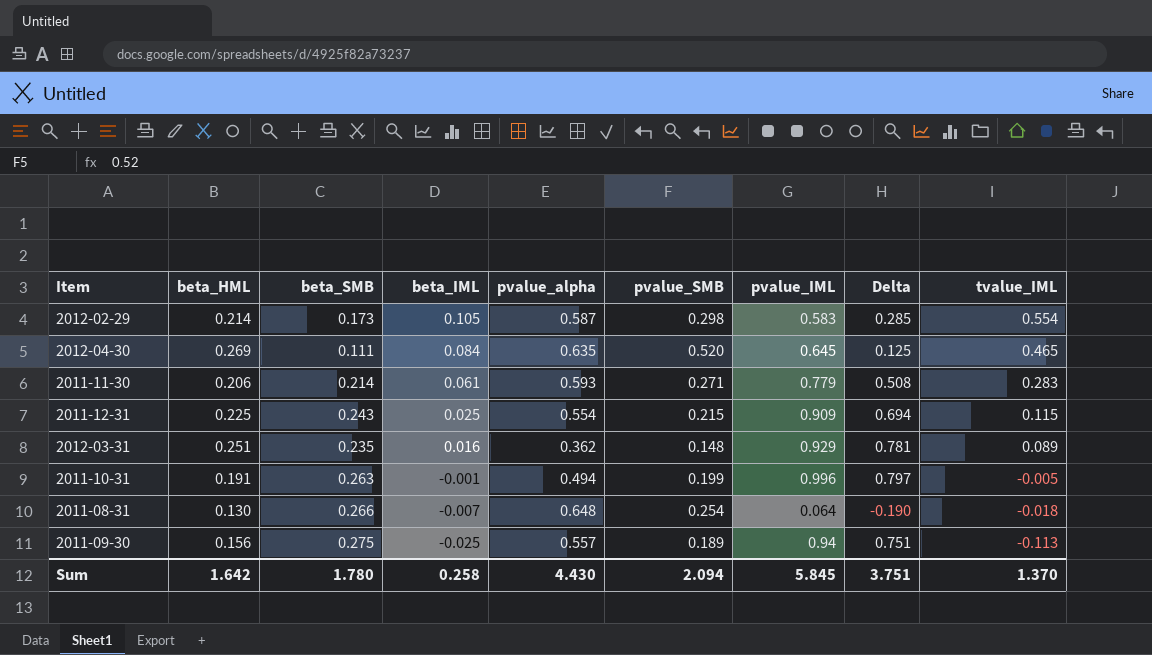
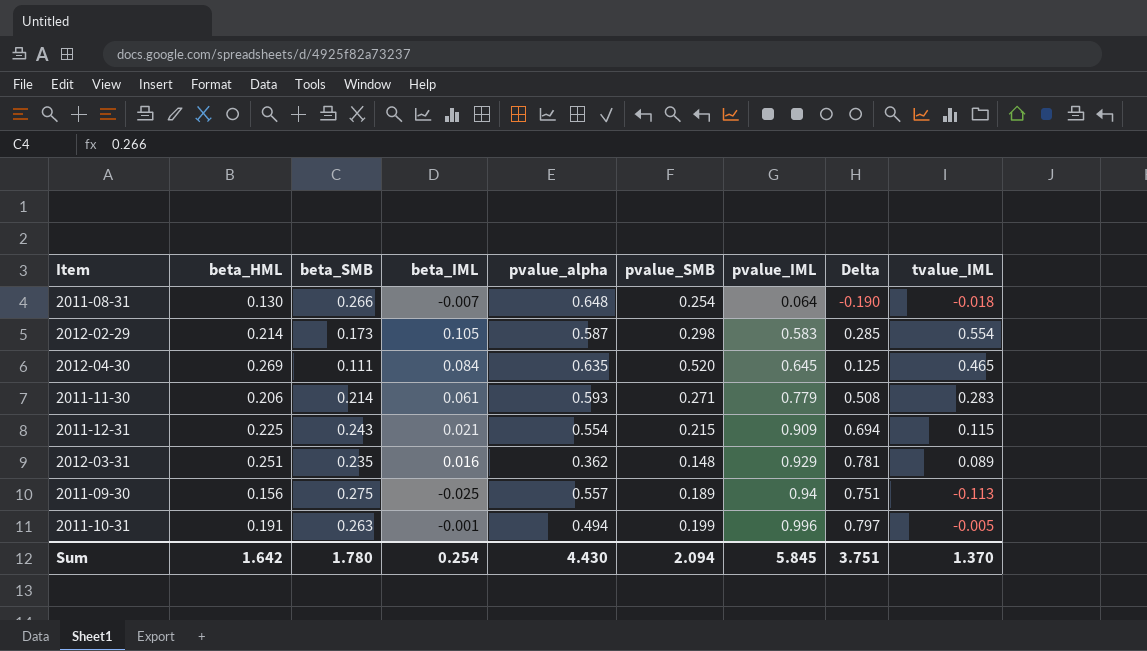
row order: beta_IML descending -> pvalue_IML ascending
2011-12-31 | beta_IML: 0.025 -> 0.021
Sum | beta_IML: 0.258 -> 0.254

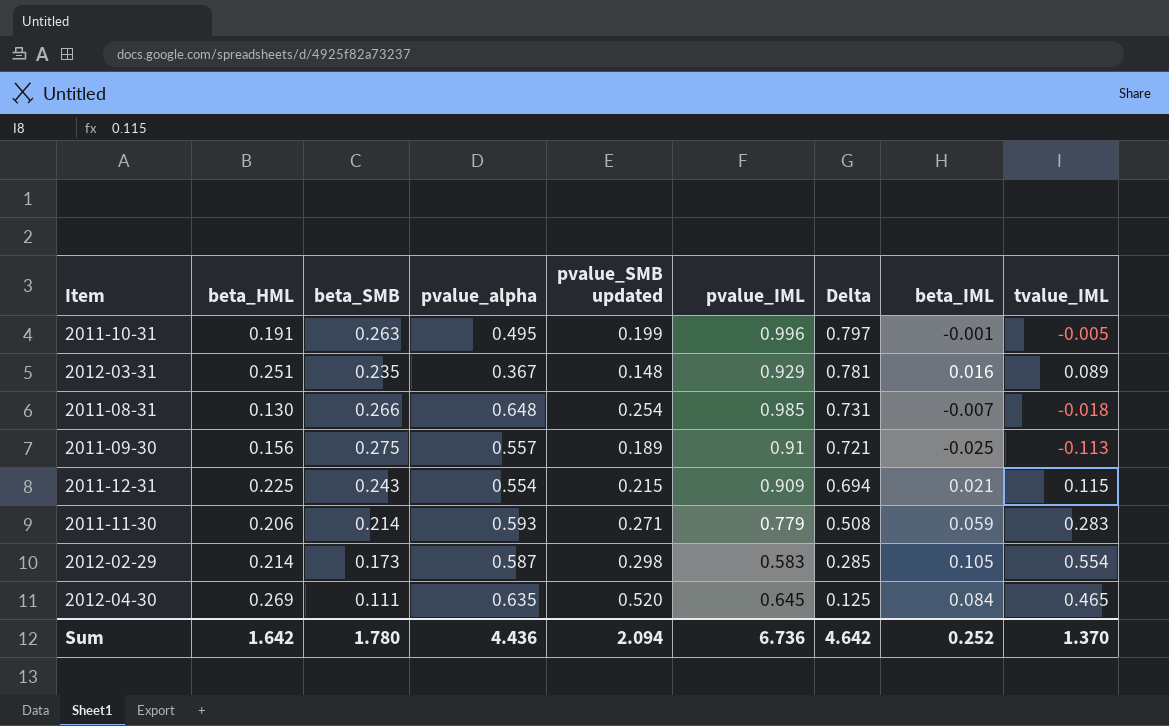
row order: pvalue_IML ascending -> Delta descending
column name: pvalue_SMB -> pvalue_SMB updated
column beta_IML | position: 4 -> 8
2011-10-31 | pvalue_alpha: 0.494 -> 0.495
2012-03-31 | pvalue_alpha: 0.362 -> 0.367
2011-08-31 | pvalue_IML: 0.064 -> 0.985
2011-08-31 | Delta: -0.190 -> 0.731
2011-09-30 | pvalue_IML: 0.94 -> 0.91
2011-09-30 | Delta: 0.751 -> 0.721
2011-11-30 | beta_IML: 0.061 -> 0.059
Sum | pvalue_alpha: 4.430 -> 4.436
Sum | pvalue_IML: 5.845 -> 6.736
Sum | Delta: 3.751 -> 4.642
Sum | beta_IML: 0.254 -> 0.252

